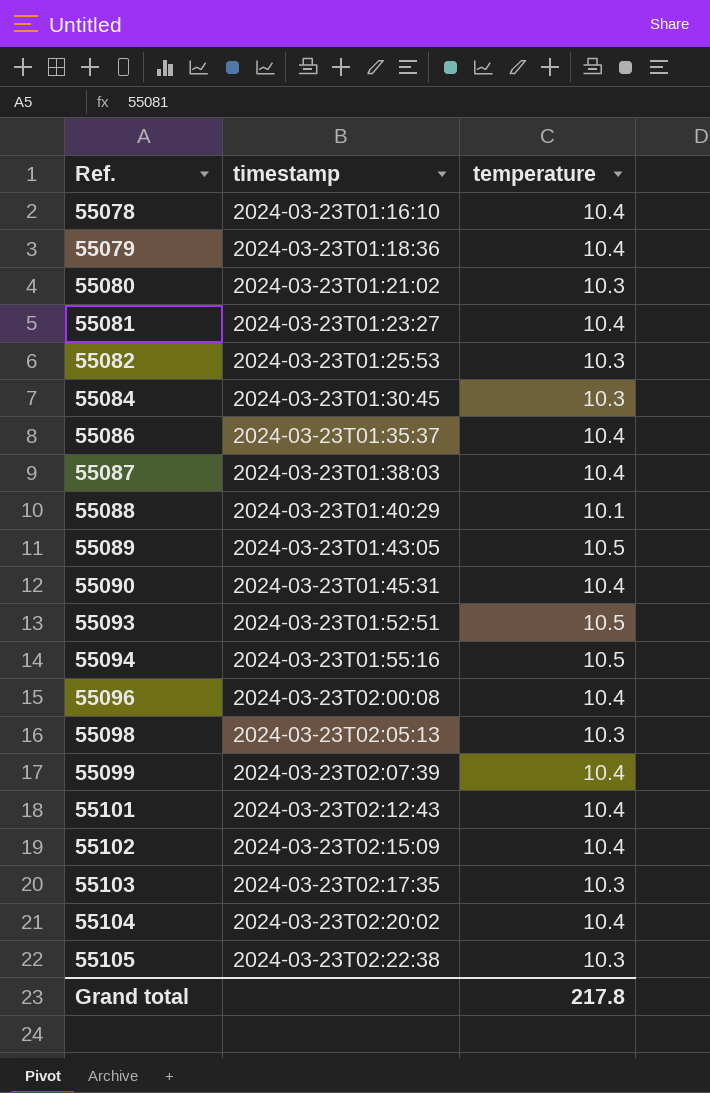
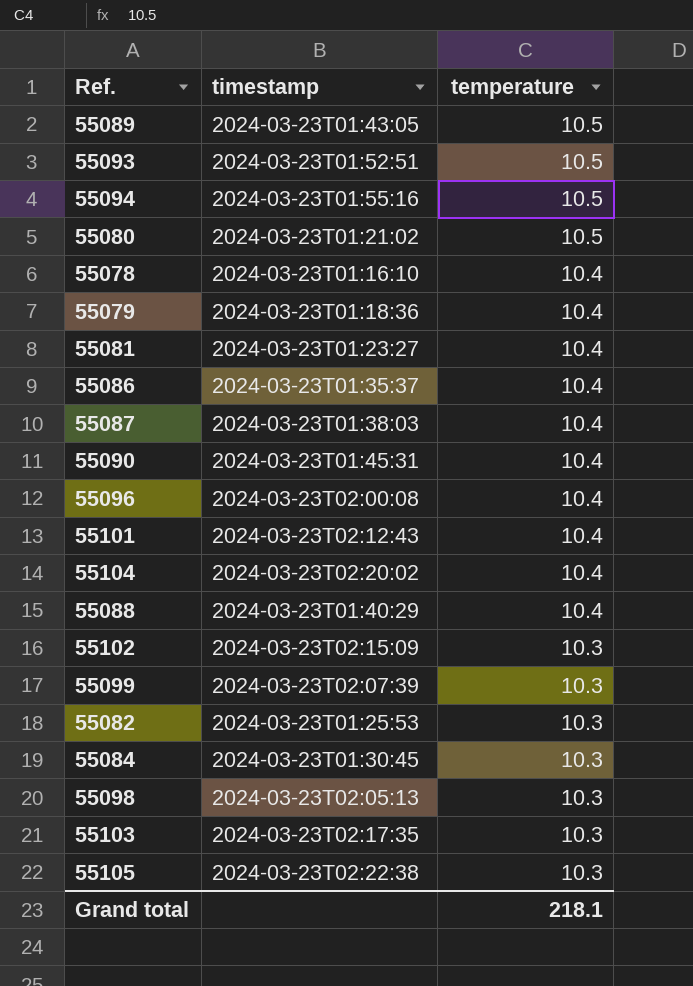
row order: Ref. ascending -> temperature descending
55080 | temperature: 10.3 -> 10.5
55088 | temperature: 10.1 -> 10.4
55102 | temperature: 10.4 -> 10.3
55099 | temperature: 10.4 -> 10.3
Grand total | temperature: 217.8 -> 218.1

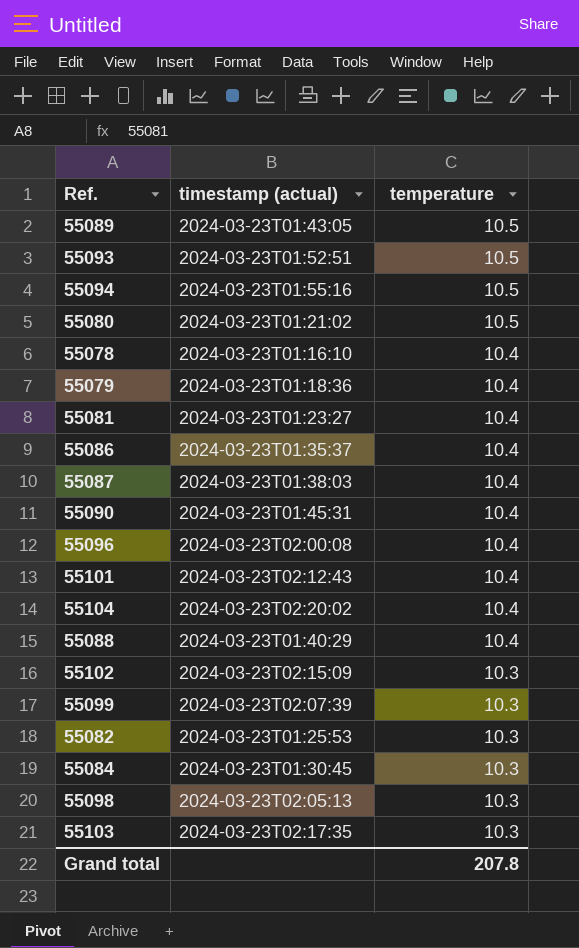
column name: timestamp -> timestamp (actual)
row 55105: 2024-03-23T02:22:38 | 10.3 -> none
Grand total | temperature: 218.1 -> 207.8

